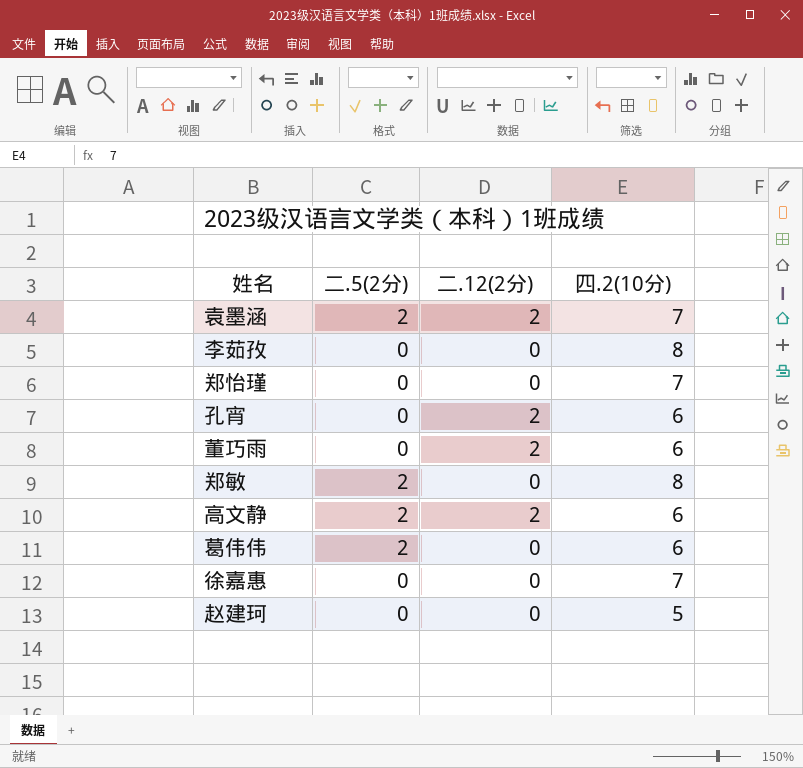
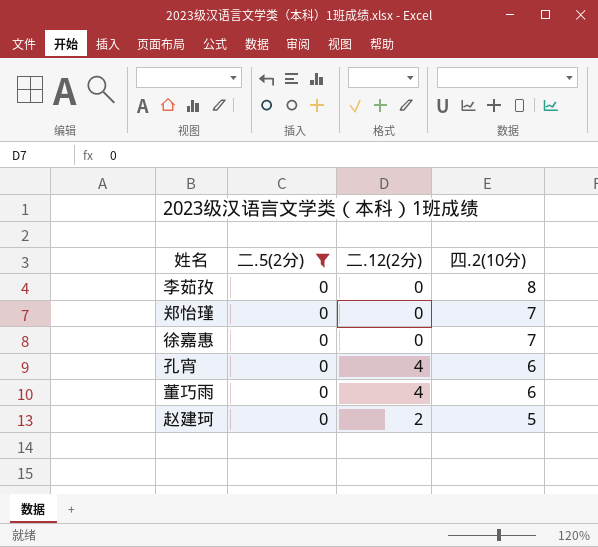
filter: none -> 二.5(2分) = 0
row order: none -> 四.2(10分) descending
孔宵 | 二.12(2分): 2 -> 4
董巧雨 | 二.12(2分): 2 -> 4
赵建珂 | 二.12(2分): 0 -> 2

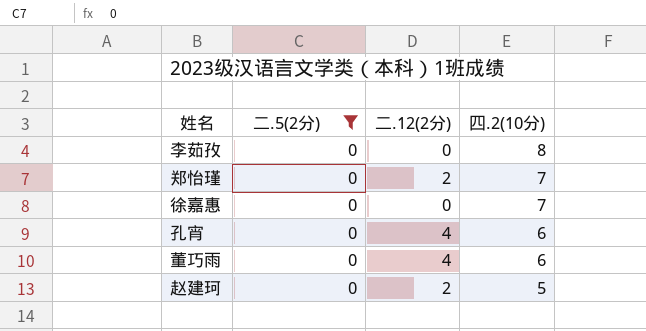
郑怡瑾 | 二.12(2分): 0 -> 2

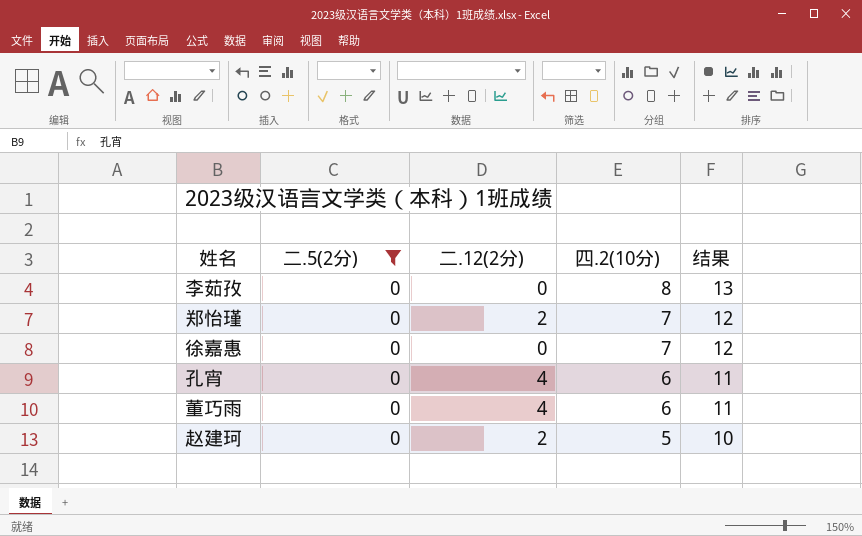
column 结果 | formula: none -> [四.2(10分)] + 5

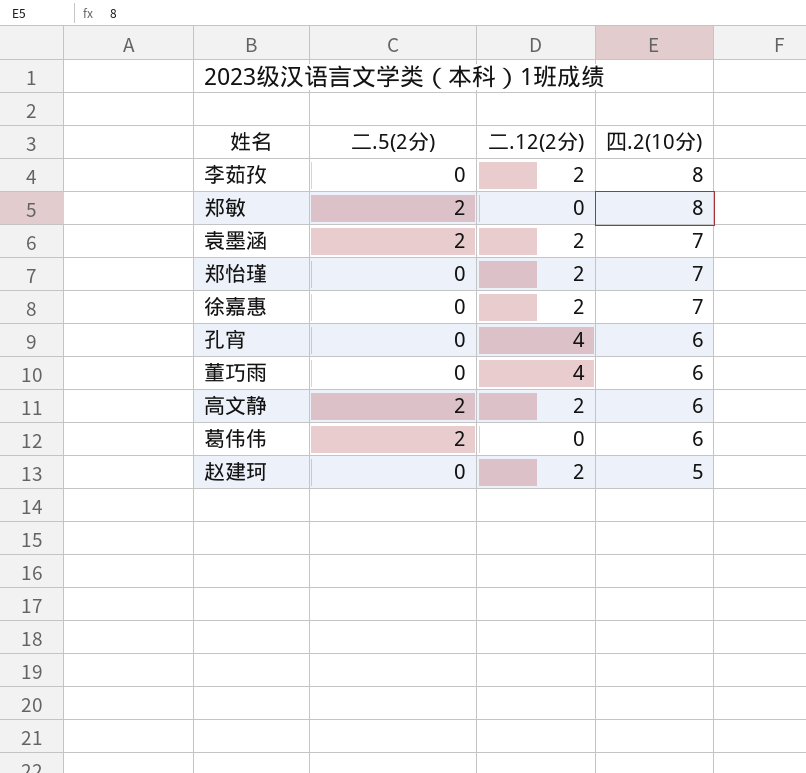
filter: 二.5(2分) = 0 -> none
column 结果 | formula: [四.2(10分)] + 5 -> none
李茹孜 | 二.12(2分): 0 -> 2
徐嘉惠 | 二.12(2分): 0 -> 2

